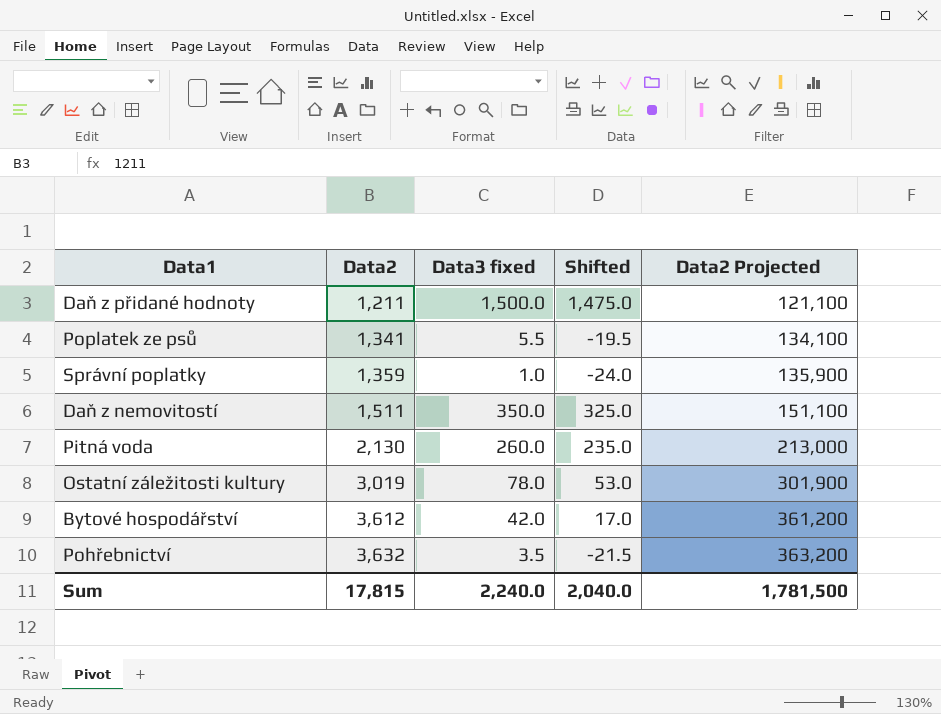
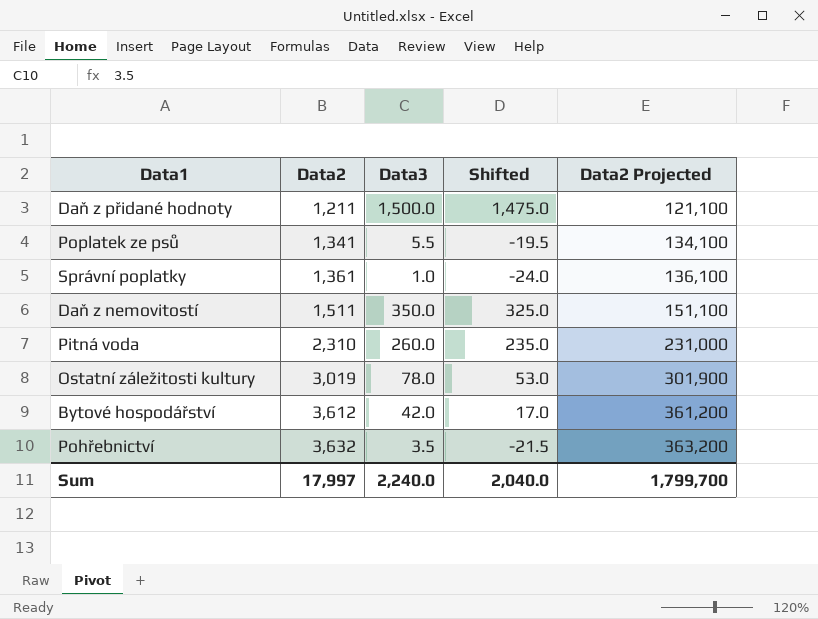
column name: Data3 fixed -> Data3
Správní poplatky | Data2: 1,359 -> 1,361
Správní poplatky | Data2 Projected: 135,900 -> 136,100
Pitná voda | Data2: 2,130 -> 2,310
Pitná voda | Data2 Projected: 213,000 -> 231,000
Sum | Data2: 17,815 -> 17,997
Sum | Data2 Projected: 1,781,500 -> 1,799,700

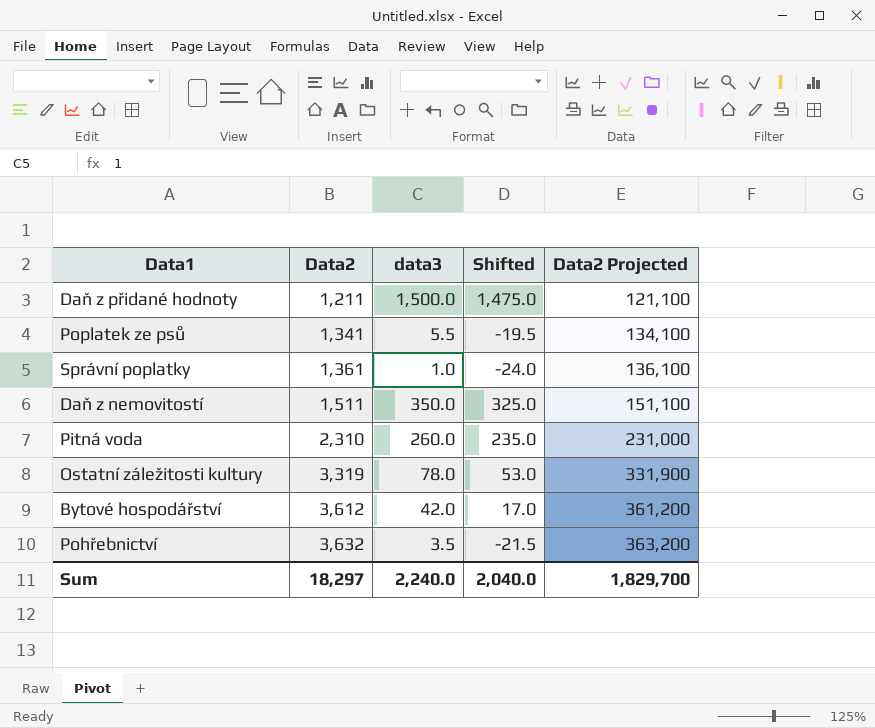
column name: Data3 -> data3
Ostatní záležitosti kultury | Data2: 3,019 -> 3,319
Ostatní záležitosti kultury | Data2 Projected: 301,900 -> 331,900
Sum | Data2: 17,997 -> 18,297
Sum | Data2 Projected: 1,799,700 -> 1,829,700

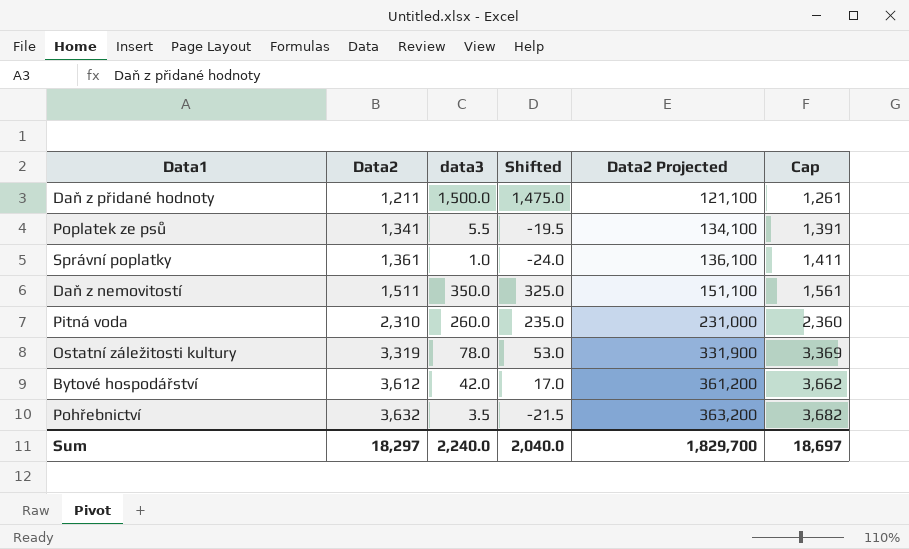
column Cap | formula: none -> [Data2] + 50

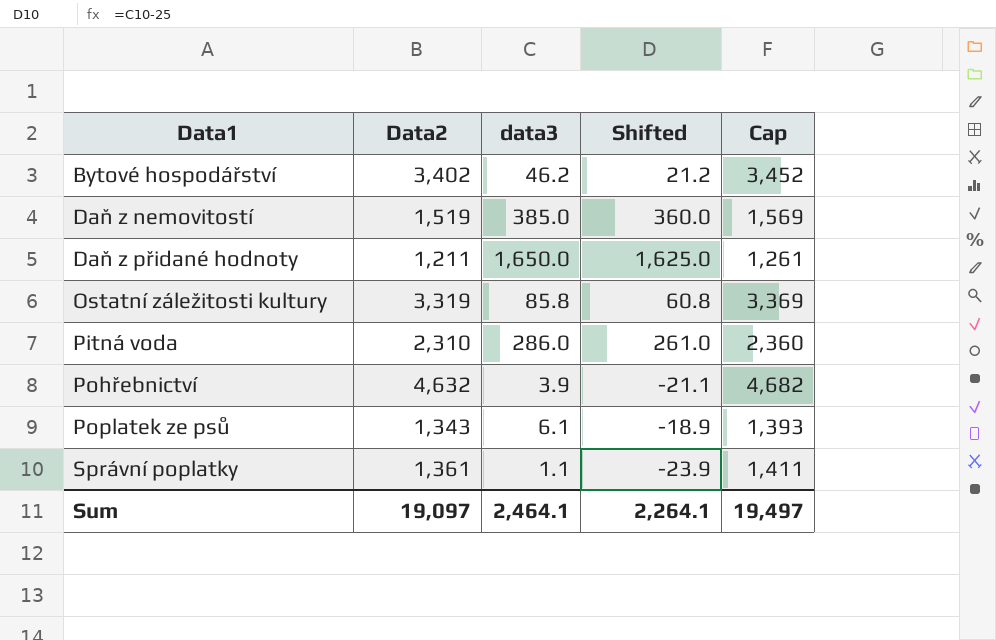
row order: Data2 ascending -> Data1 ascending
column Data2 Projected | formula: [Data2] * 100 -> none
Bytové hospodářství | Data2: 3,612 -> 3,402
Bytové hospodářství | data3: 42.0 -> 46.2
Bytové hospodářství | Shifted: 17.0 -> 21.2
Bytové hospodářství | Cap: 3,662 -> 3,452
Daň z nemovitostí | Data2: 1,511 -> 1,519
Daň z nemovitostí | data3: 350.0 -> 385.0
Daň z nemovitostí | Shifted: 325.0 -> 360.0
Daň z nemovitostí | Cap: 1,561 -> 1,569
Daň z přidané hodnoty | data3: 1,500.0 -> 1,650.0
Daň z přidané hodnoty | Shifted: 1,475.0 -> 1,625.0
Ostatní záležitosti kultury | data3: 78.0 -> 85.8
Ostatní záležitosti kultury | Shifted: 53.0 -> 60.8
Pitná voda | data3: 260.0 -> 286.0
Pitná voda | Shifted: 235.0 -> 261.0
Pohřebnictví | Data2: 3,632 -> 4,632
Pohřebnictví | data3: 3.5 -> 3.9
Pohřebnictví | Shifted: -21.5 -> -21.1
Pohřebnictví | Cap: 3,682 -> 4,682
Poplatek ze psů | Data2: 1,341 -> 1,343
Poplatek ze psů | data3: 5.5 -> 6.1
Poplatek ze psů | Shifted: -19.5 -> -18.9
Poplatek ze psů | Cap: 1,391 -> 1,393
Správní poplatky | data3: 1.0 -> 1.1
Správní poplatky | Shifted: -24.0 -> -23.9
Sum | Data2: 18,297 -> 19,097
Sum | data3: 2,240.0 -> 2,464.1
Sum | Shifted: 2,040.0 -> 2,264.1
Sum | Cap: 18,697 -> 19,497

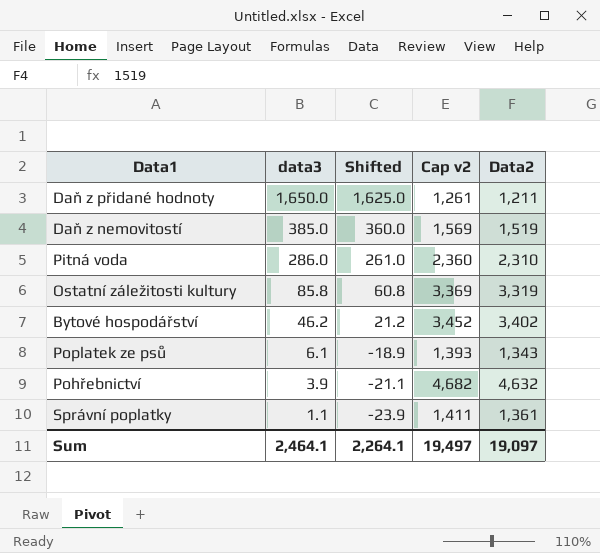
row order: Data1 ascending -> data3 descending
column name: Cap -> Cap v2
column Data2 | position: 2 -> 5

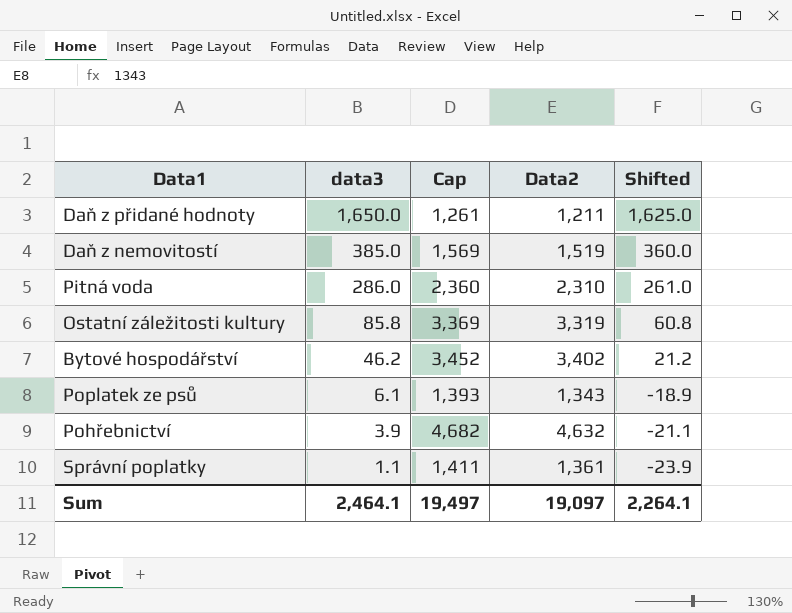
column name: Cap v2 -> Cap
column Shifted | position: 3 -> 5

